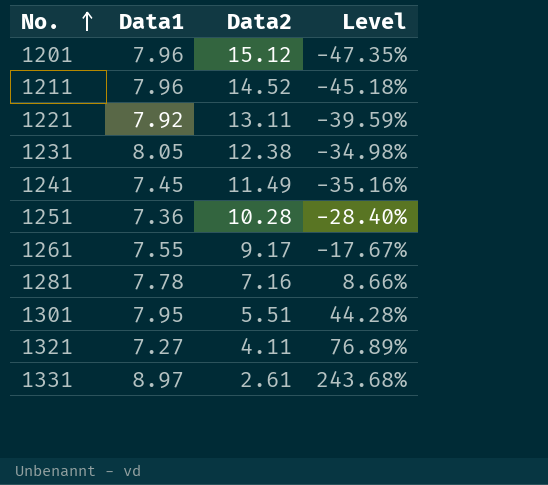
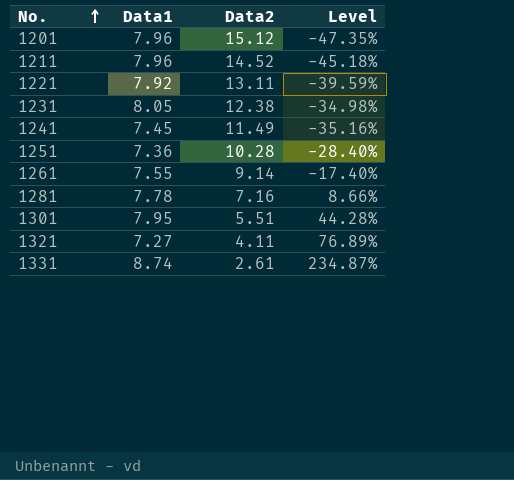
1261 | Data2: 9.17 -> 9.14
1261 | Level: -17.67% -> -17.40%
1331 | Data1: 8.97 -> 8.74
1331 | Level: 243.68% -> 234.87%

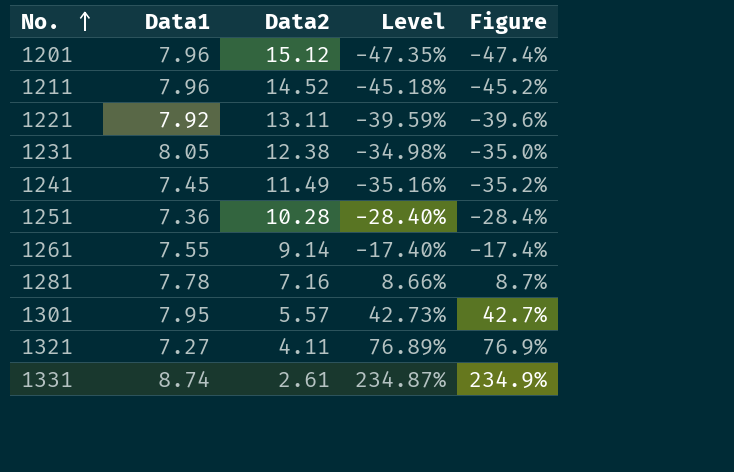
column Figure | formula: none -> ([Data1] - [Data2]) / [Data2]
1301 | Data2: 5.51 -> 5.57
1301 | Level: 44.28% -> 42.73%

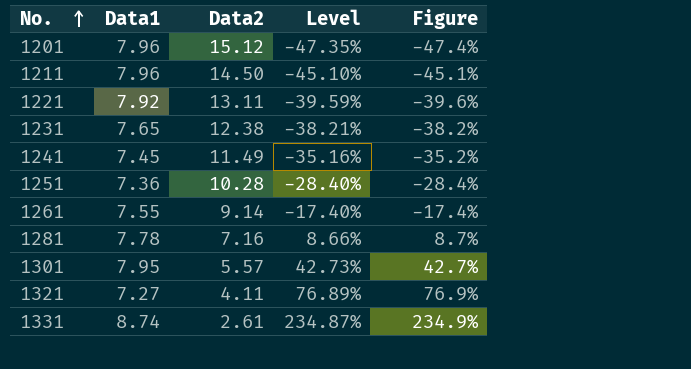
1211 | Data2: 14.52 -> 14.50
1211 | Level: -45.18% -> -45.10%
1211 | Figure: -45.2% -> -45.1%
1231 | Data1: 8.05 -> 7.65
1231 | Level: -34.98% -> -38.21%
1231 | Figure: -35.0% -> -38.2%

